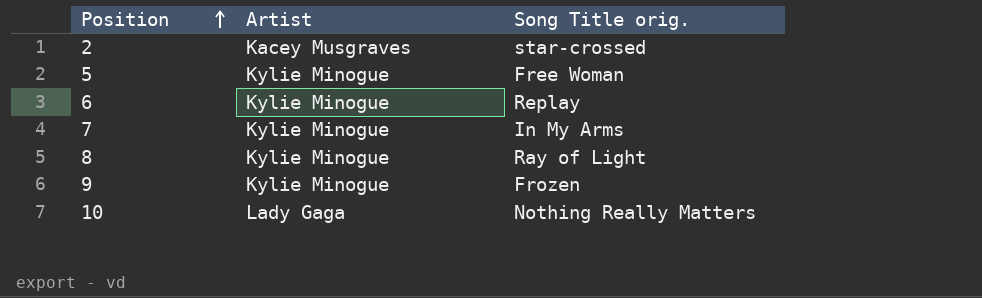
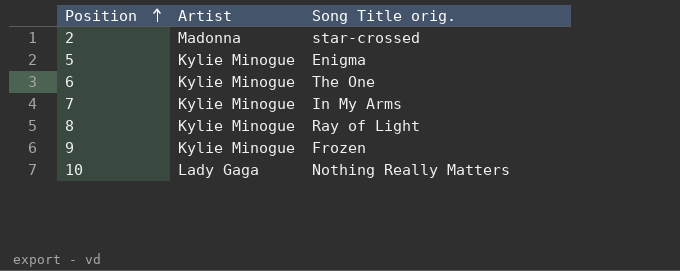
2 | Artist: Kacey Musgraves -> Madonna
5 | Song Title orig.: Free Woman -> Enigma
6 | Song Title orig.: Replay -> The One

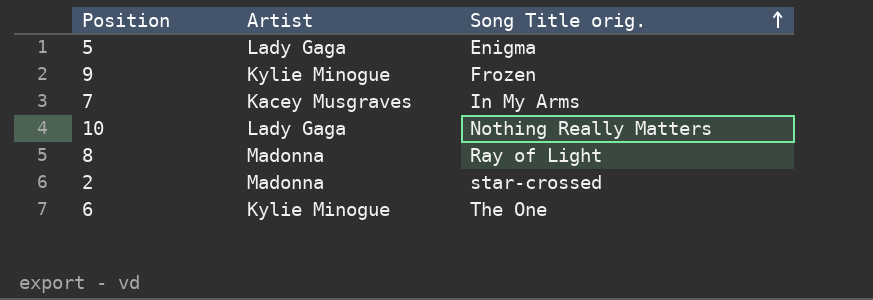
row order: Position ascending -> Song Title orig. ascending
5 | Artist: Kylie Minogue -> Lady Gaga
7 | Artist: Kylie Minogue -> Kacey Musgraves
8 | Artist: Kylie Minogue -> Madonna

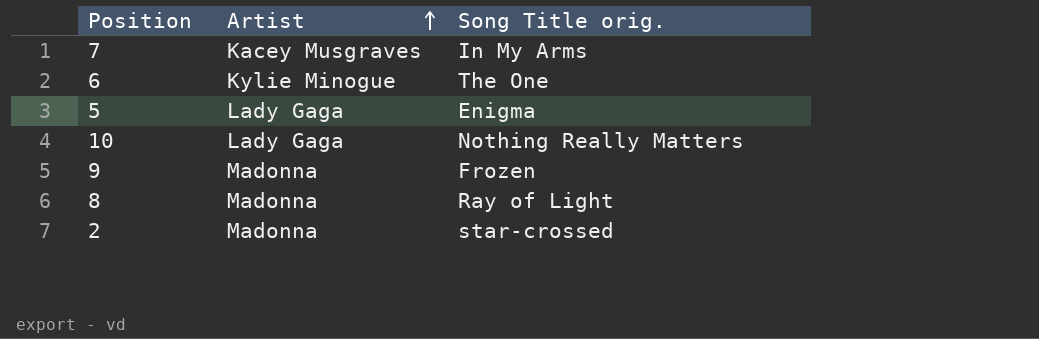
row order: Song Title orig. ascending -> Artist ascending
9 | Artist: Kylie Minogue -> Madonna

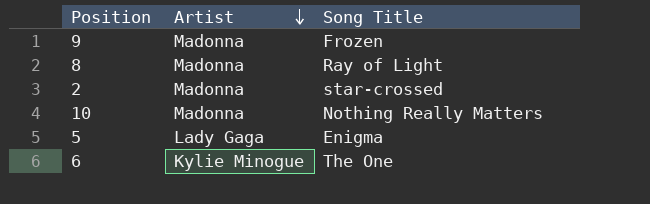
row order: Artist ascending -> Artist descending
column name: Song Title orig. -> Song Title
row 7: Kacey Musgraves | In My Arms -> none
10 | Artist: Lady Gaga -> Madonna

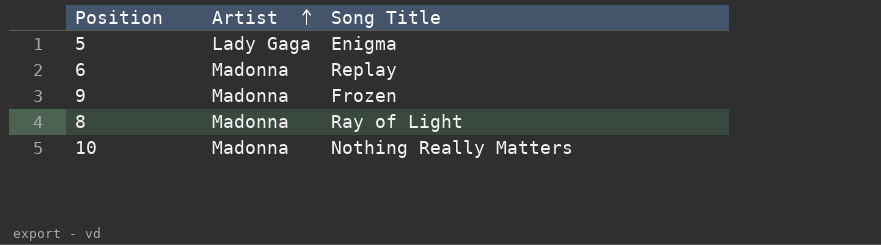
row order: Artist descending -> Artist ascending
row 2: Madonna | star-crossed -> none
6 | Artist: Kylie Minogue -> Madonna
6 | Song Title: The One -> Replay

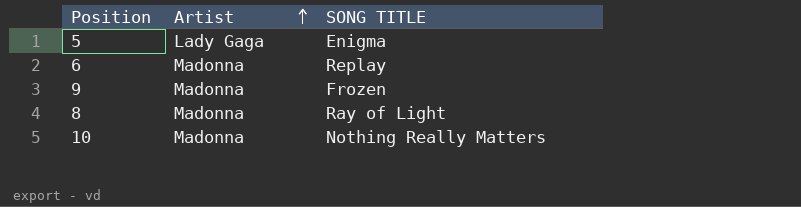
column name: Song Title -> SONG TITLE

